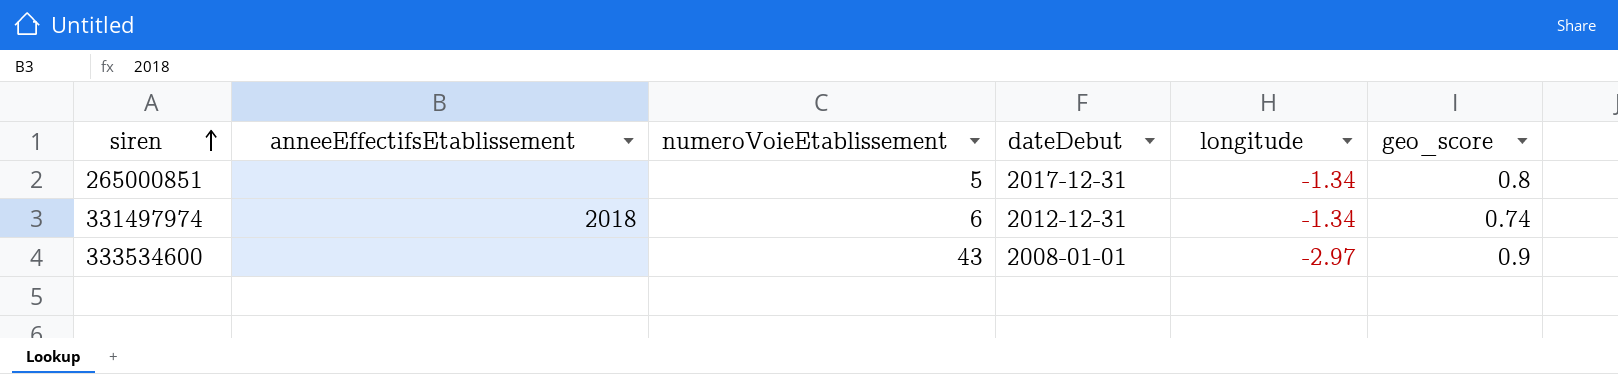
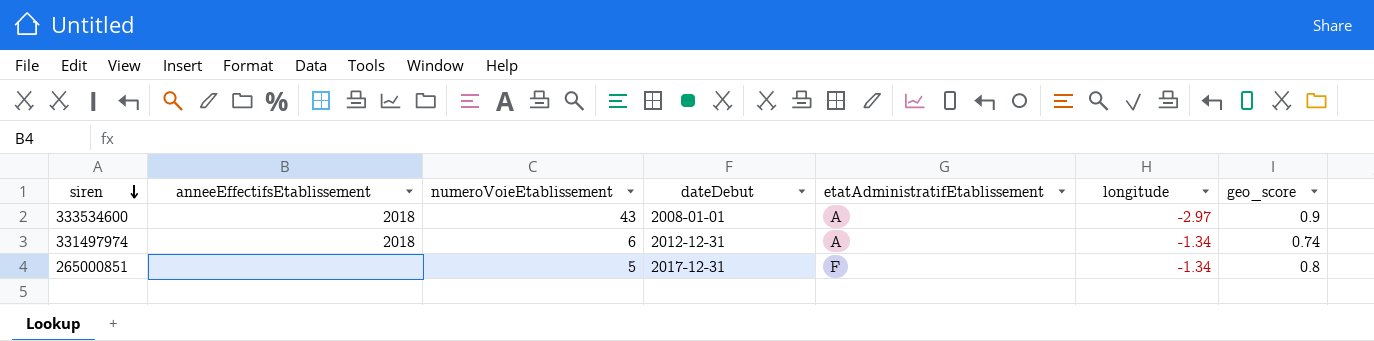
row order: siren ascending -> siren descending
column etatAdministratifEtablissement | position: none -> 5
333534600 | anneeEffectifsEtablissement: none -> 2018

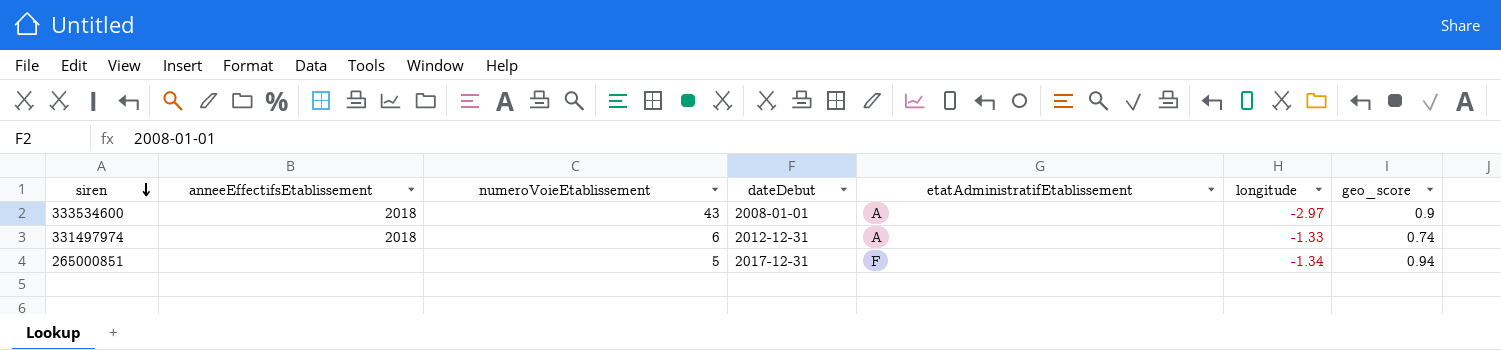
331497974 | longitude: -1.34 -> -1.33
265000851 | geo_score: 0.8 -> 0.94

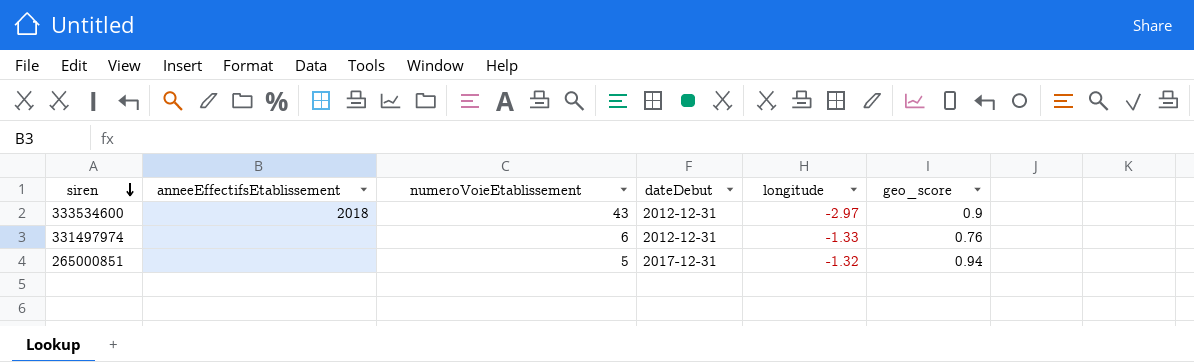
column etatAdministratifEtablissement | position: 5 -> none
333534600 | dateDebut: 2008-01-01 -> 2012-12-31
331497974 | anneeEffectifsEtablissement: 2018 -> none
331497974 | geo_score: 0.74 -> 0.76
265000851 | longitude: -1.34 -> -1.32

